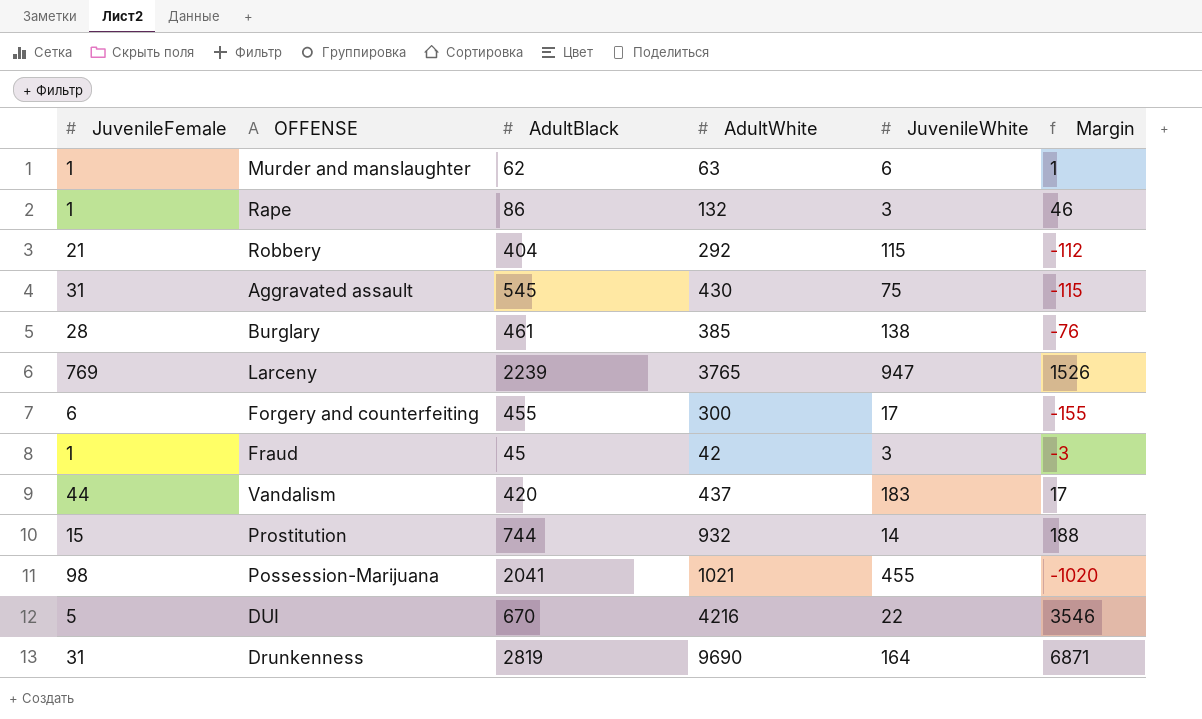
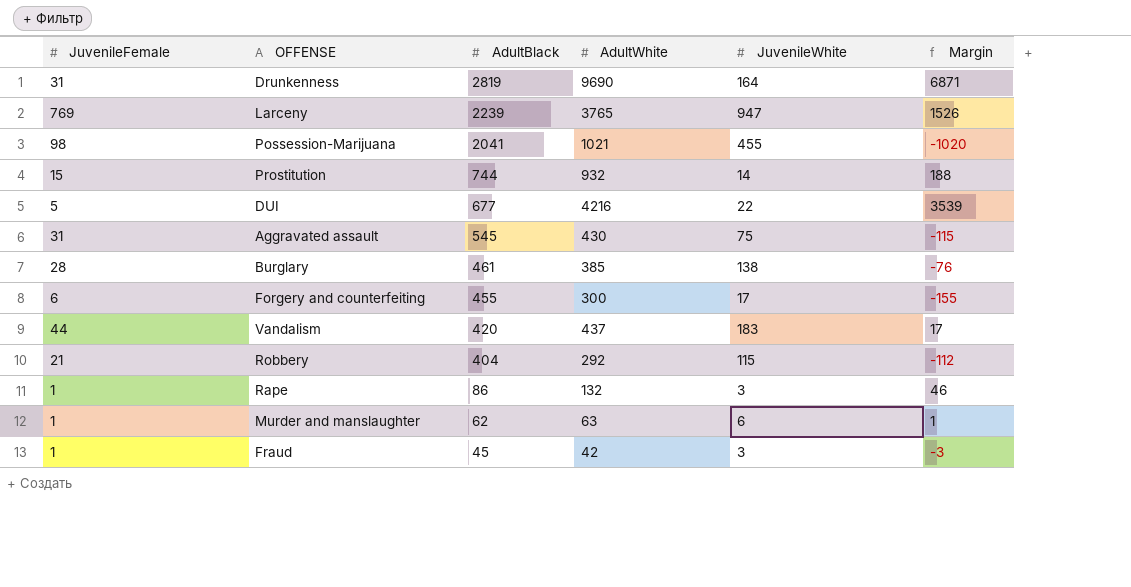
row order: none -> AdultBlack descending
DUI | AdultBlack: 670 -> 677
DUI | Margin: 3546 -> 3539

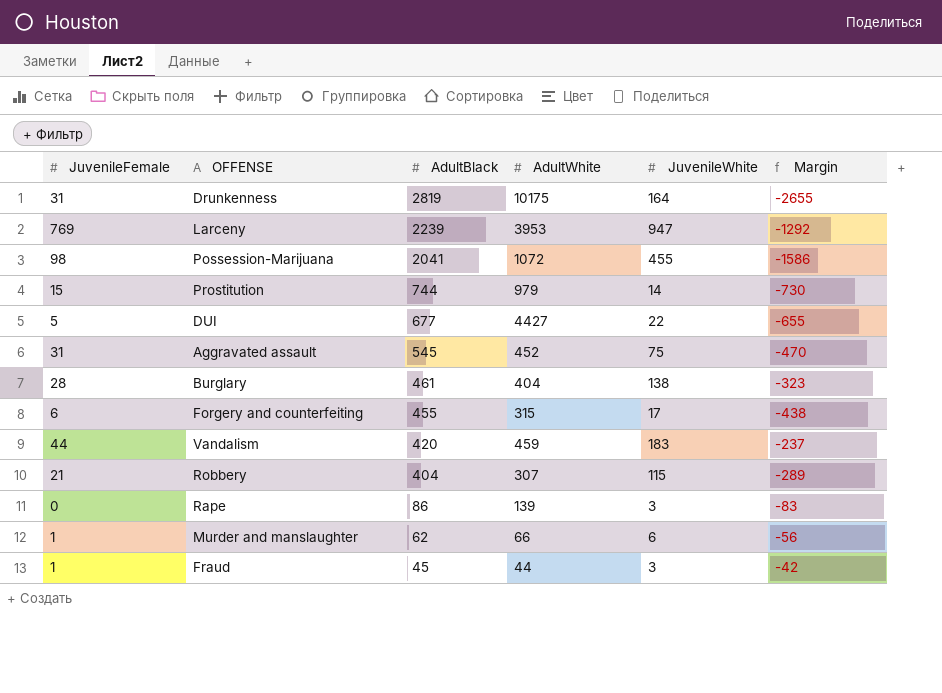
column Margin | formula: [AdultWhite] - [AdultBlack] -> [JuvenileWhite] - [AdultBlack]
Drunkenness | AdultWhite: 9690 -> 10175
Larceny | AdultWhite: 3765 -> 3953
Possession-Marijuana | AdultWhite: 1021 -> 1072
Prostitution | AdultWhite: 932 -> 979
DUI | AdultWhite: 4216 -> 4427
Aggravated assault | AdultWhite: 430 -> 452
Burglary | AdultWhite: 385 -> 404
Forgery and counterfeiting | AdultWhite: 300 -> 315
Vandalism | AdultWhite: 437 -> 459
Robbery | AdultWhite: 292 -> 307
Rape | JuvenileFemale: 1 -> 0
Rape | AdultWhite: 132 -> 139
Murder and manslaughter | AdultWhite: 63 -> 66
Fraud | AdultWhite: 42 -> 44

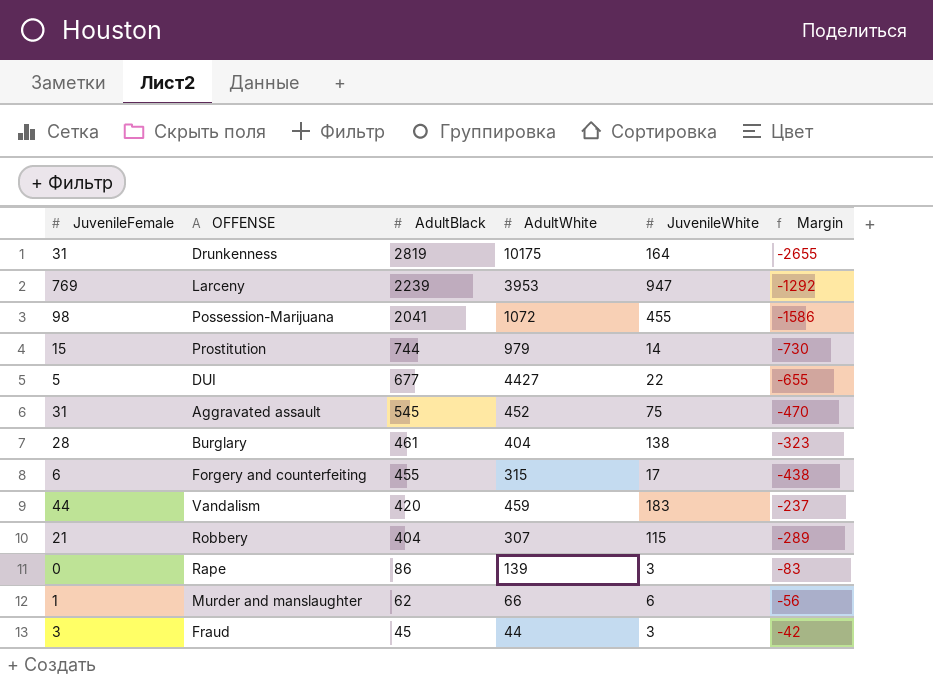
Fraud | JuvenileFemale: 1 -> 3

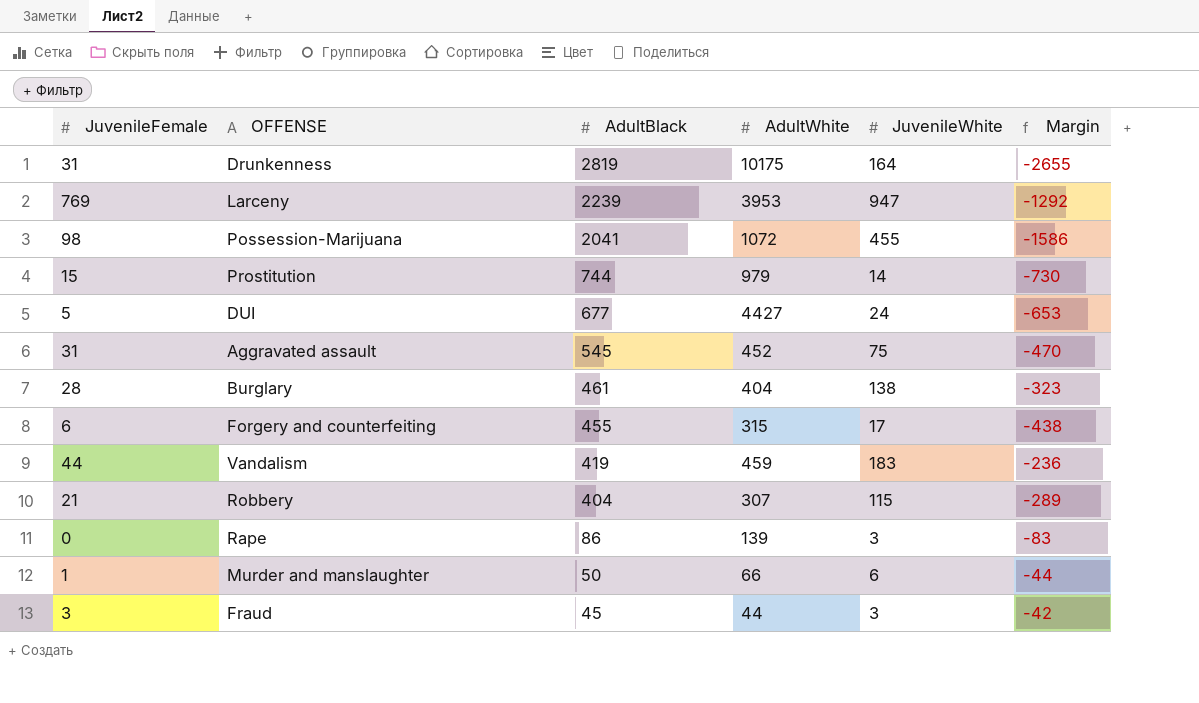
DUI | JuvenileWhite: 22 -> 24
DUI | Margin: -655 -> -653
Vandalism | AdultBlack: 420 -> 419
Vandalism | Margin: -237 -> -236
Murder and manslaughter | AdultBlack: 62 -> 50
Murder and manslaughter | Margin: -56 -> -44

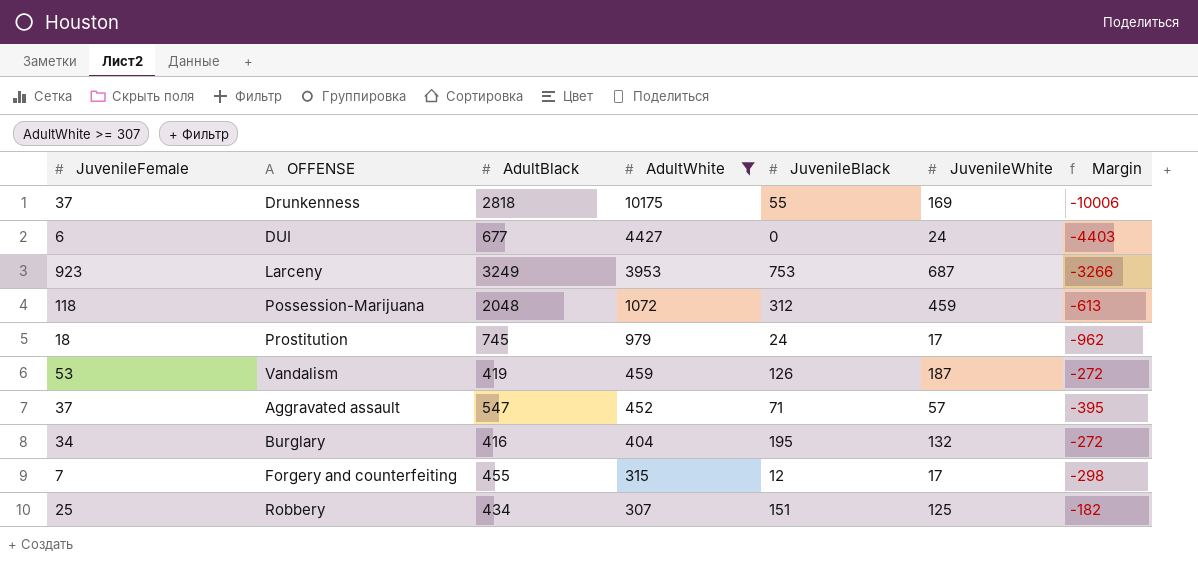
filter: none -> AdultWhite >= 307
row order: AdultBlack descending -> AdultWhite descending
column JuvenileBlack | position: none -> 5
column Margin | formula: [JuvenileWhite] - [AdultBlack] -> [JuvenileWhite] - [AdultWhite]
Drunkenness | JuvenileFemale: 31 -> 37
Drunkenness | AdultBlack: 2819 -> 2818
Drunkenness | JuvenileWhite: 164 -> 169
DUI | JuvenileFemale: 5 -> 6
Larceny | JuvenileFemale: 769 -> 923
Larceny | AdultBlack: 2239 -> 3249
Larceny | JuvenileWhite: 947 -> 687
Possession-Marijuana | JuvenileFemale: 98 -> 118
Possession-Marijuana | AdultBlack: 2041 -> 2048
Possession-Marijuana | JuvenileWhite: 455 -> 459
Prostitution | JuvenileFemale: 15 -> 18
Prostitution | AdultBlack: 744 -> 745
Prostitution | JuvenileWhite: 14 -> 17
Vandalism | JuvenileFemale: 44 -> 53
Vandalism | JuvenileWhite: 183 -> 187
Aggravated assault | JuvenileFemale: 31 -> 37
Aggravated assault | AdultBlack: 545 -> 547
Aggravated assault | JuvenileWhite: 75 -> 57
Burglary | JuvenileFemale: 28 -> 34
Burglary | AdultBlack: 461 -> 416
Burglary | JuvenileWhite: 138 -> 132
Forgery and counterfeiting | JuvenileFemale: 6 -> 7
Robbery | JuvenileFemale: 21 -> 25
Robbery | AdultBlack: 404 -> 434
Robbery | JuvenileWhite: 115 -> 125

